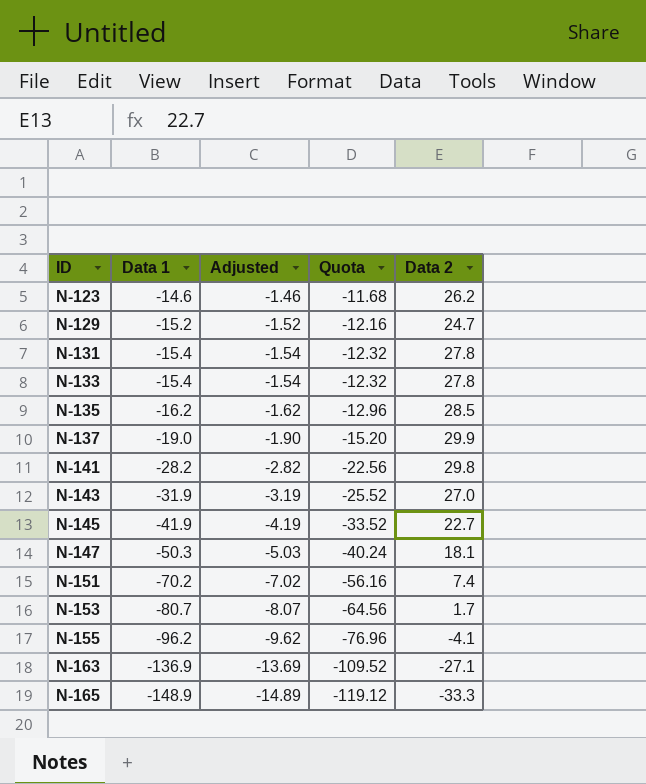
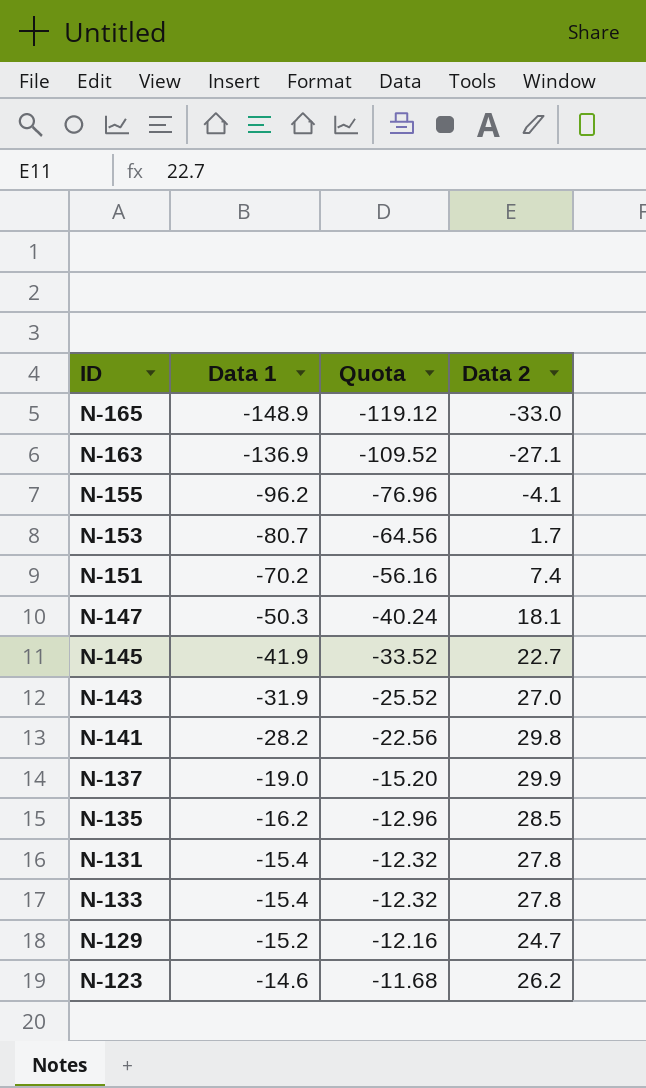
row order: ID ascending -> Data 1 ascending
column Adjusted | formula: [Data 1] * 0.1 -> none
N-165 | Data 2: -33.3 -> -33.0

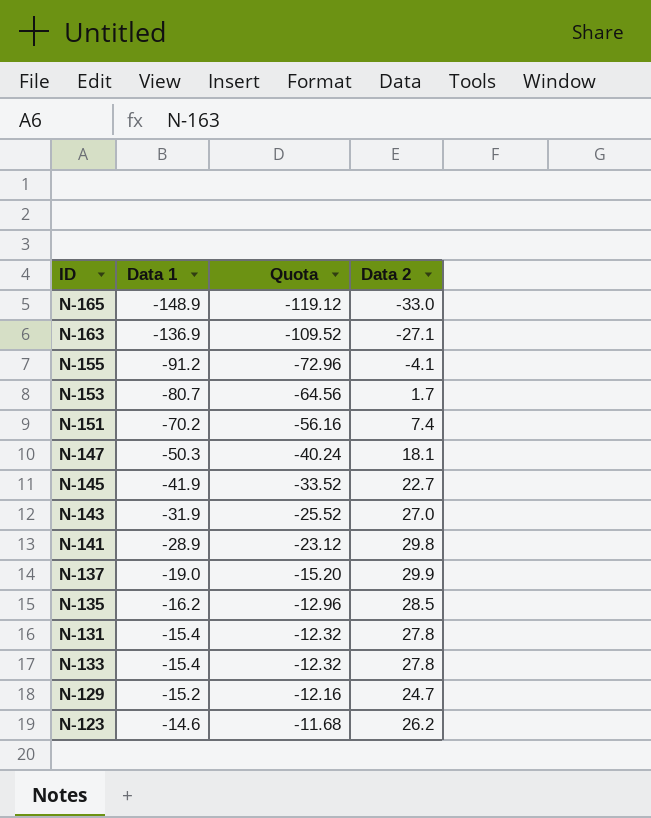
N-155 | Data 1: -96.2 -> -91.2
N-155 | Quota: -76.96 -> -72.96
N-141 | Data 1: -28.2 -> -28.9
N-141 | Quota: -22.56 -> -23.12

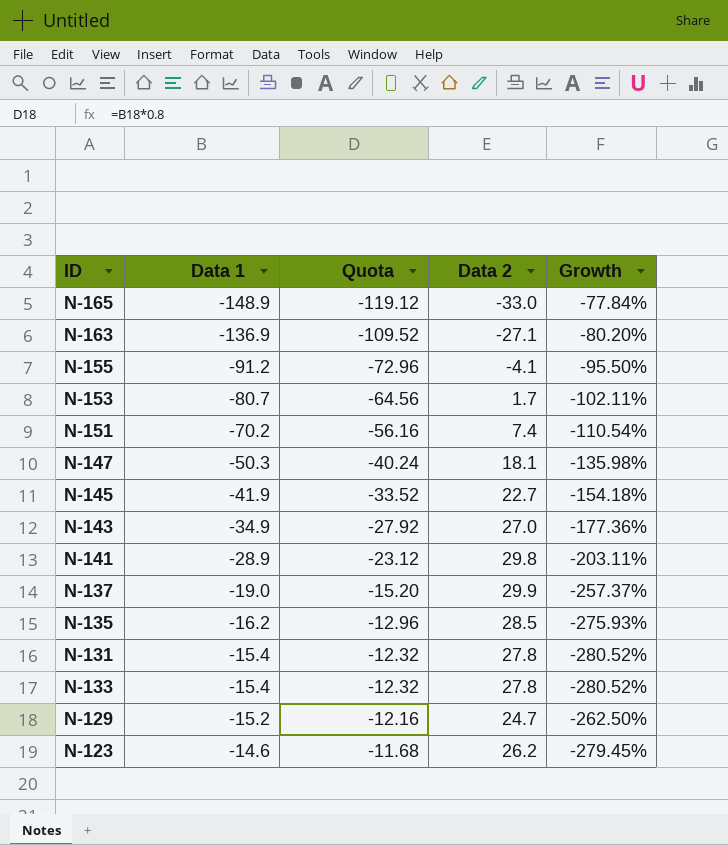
column Growth | formula: none -> ([Data 2] - [Data 1]) / [Data 1]
N-143 | Data 1: -31.9 -> -34.9
N-143 | Quota: -25.52 -> -27.92

